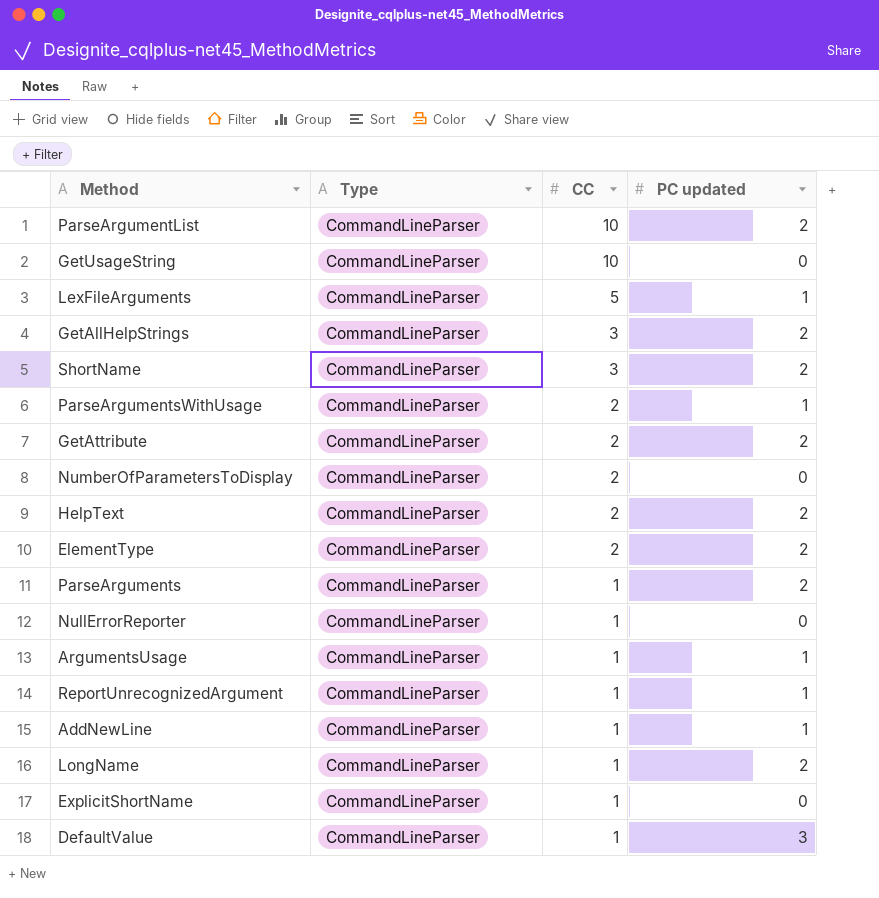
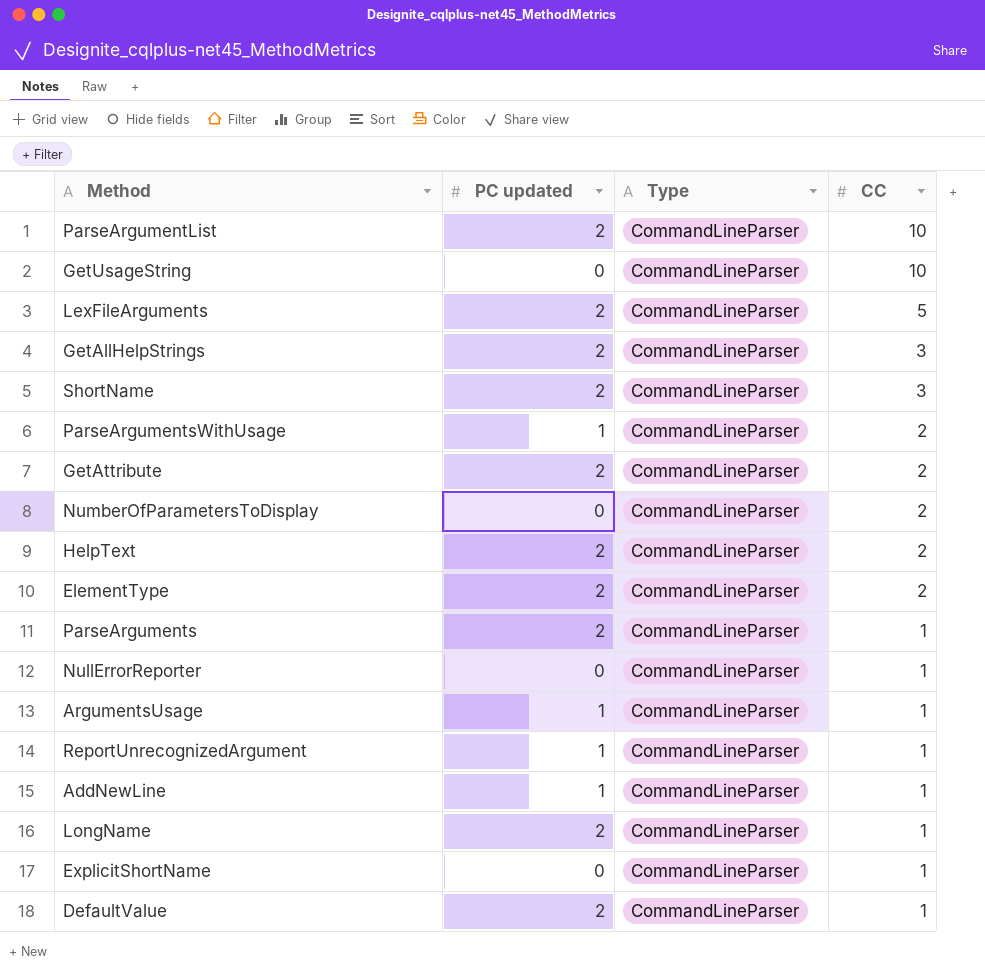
column PC updated | position: 4 -> 2
LexFileArguments | PC updated: 1 -> 2
DefaultValue | PC updated: 3 -> 2

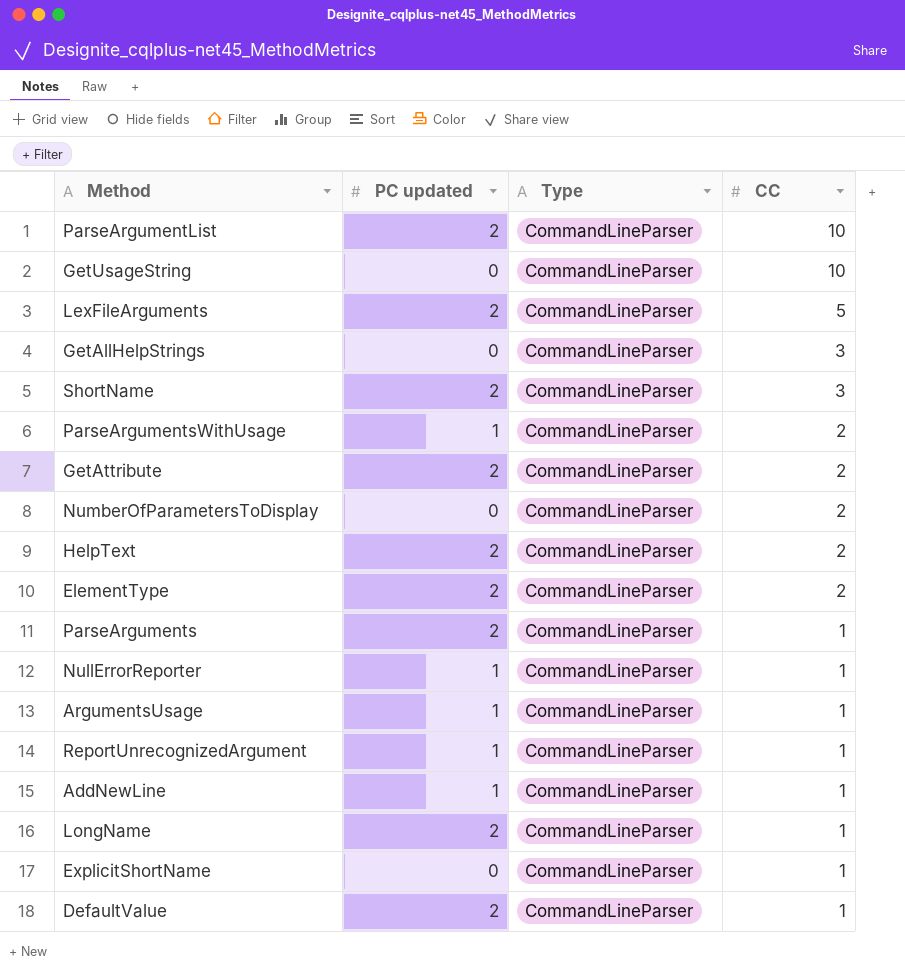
GetAllHelpStrings | PC updated: 2 -> 0
NullErrorReporter | PC updated: 0 -> 1

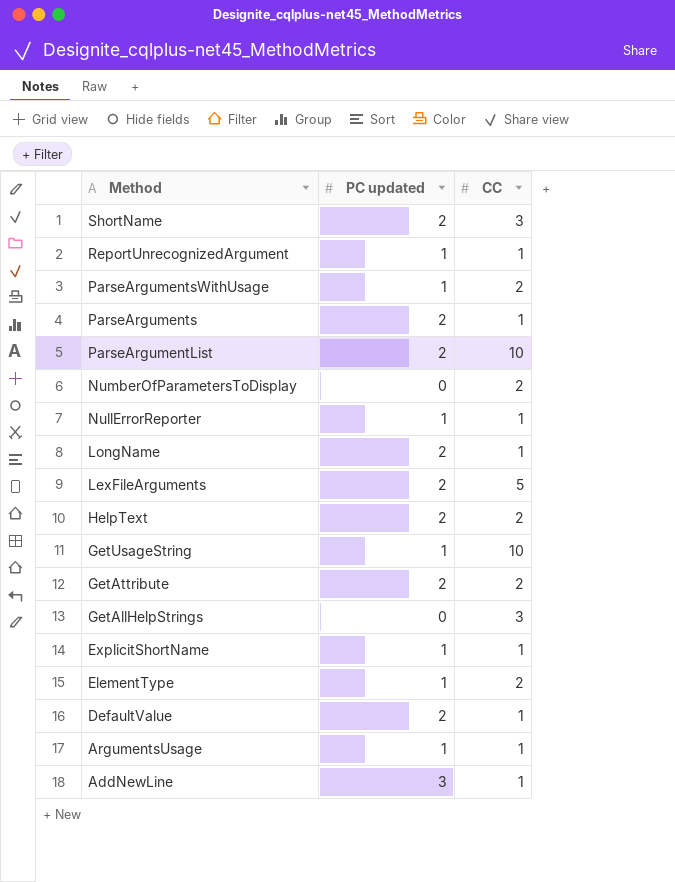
row order: CC descending -> Method descending
column Type | position: 3 -> none
GetUsageString | PC updated: 0 -> 1
ExplicitShortName | PC updated: 0 -> 1
ElementType | PC updated: 2 -> 1
AddNewLine | PC updated: 1 -> 3

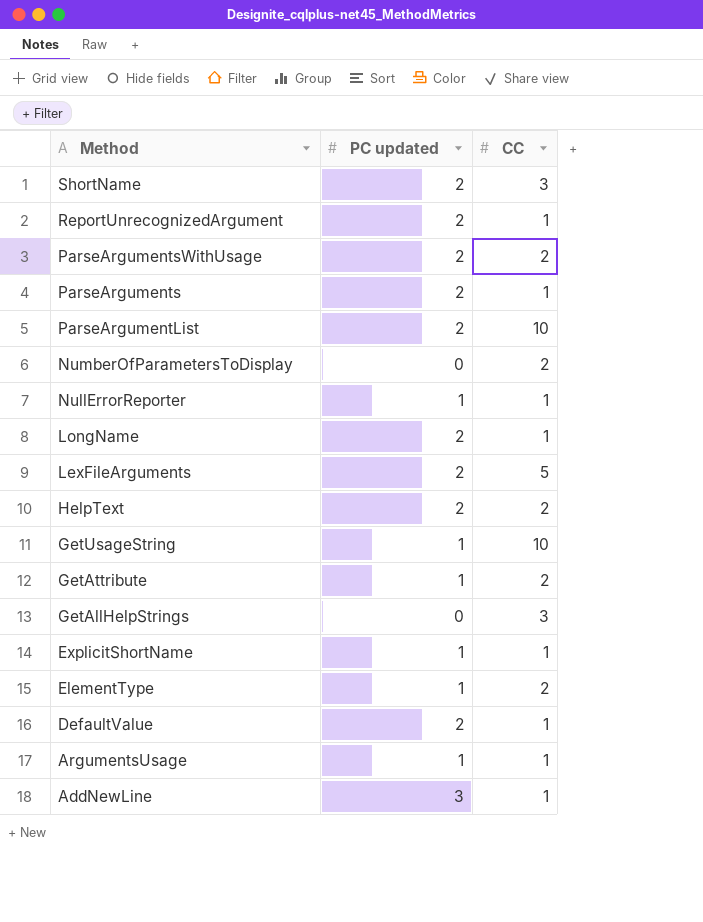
ReportUnrecognizedArgument | PC updated: 1 -> 2
ParseArgumentsWithUsage | PC updated: 1 -> 2
GetAttribute | PC updated: 2 -> 1

